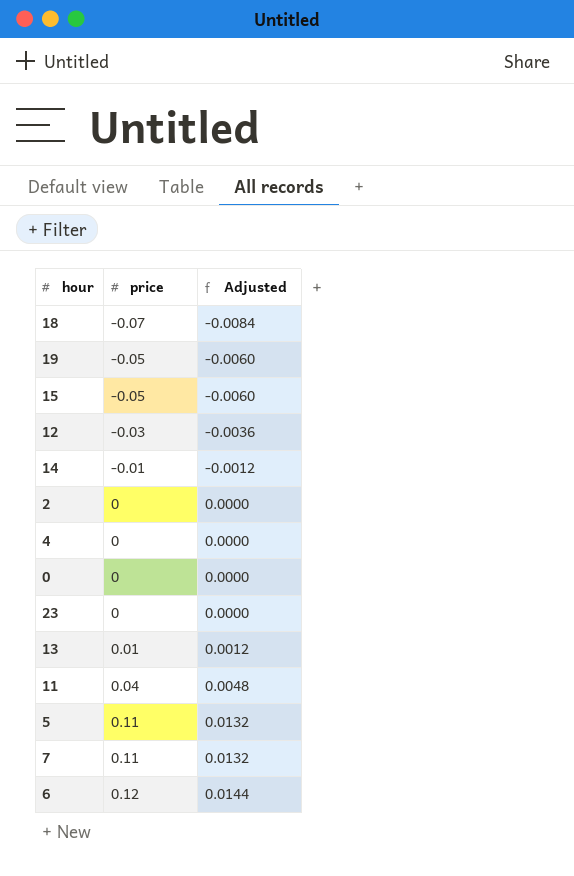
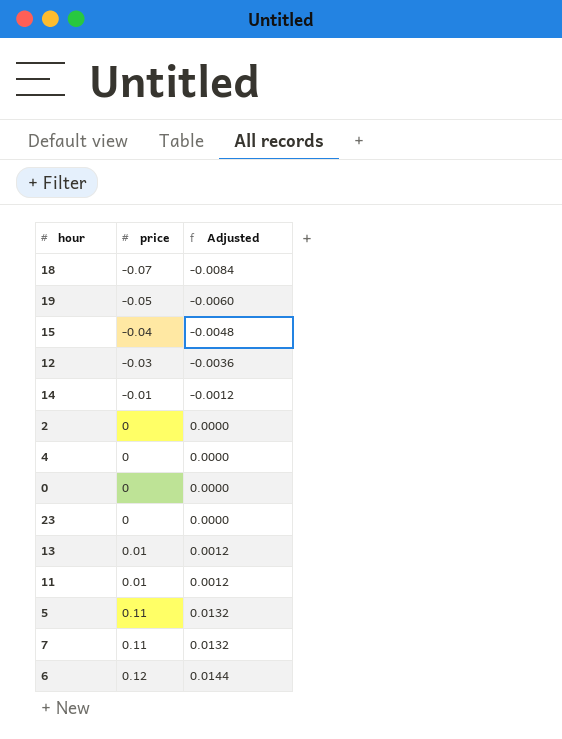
15 | price: -0.05 -> -0.04
15 | Adjusted: -0.0060 -> -0.0048
11 | price: 0.04 -> 0.01
11 | Adjusted: 0.0048 -> 0.0012

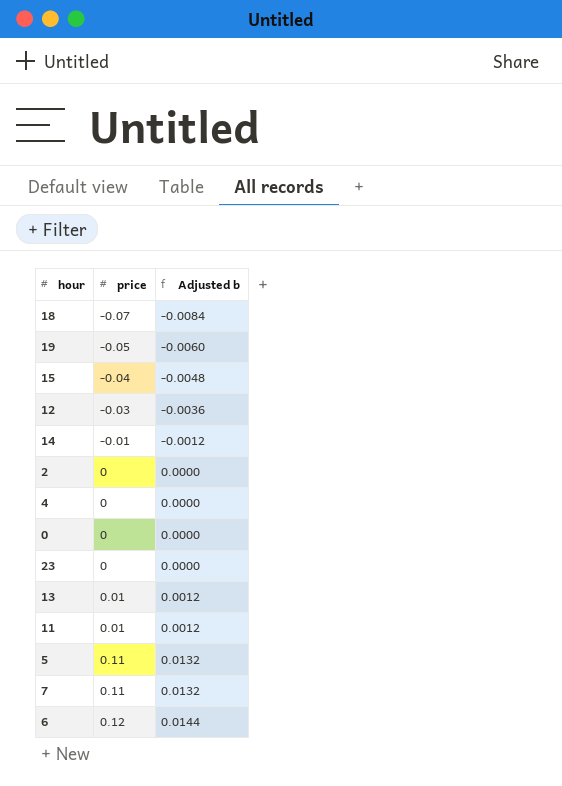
column name: Adjusted -> Adjusted b

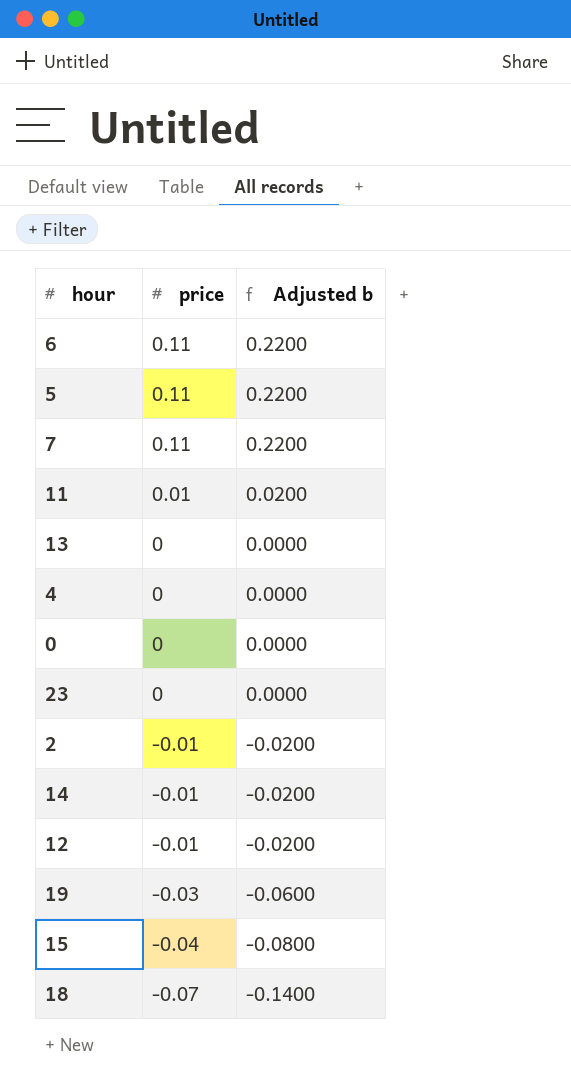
row order: price ascending -> price descending
column Adjusted b | formula: [price] * 0.12 -> [price] * 2
6 | price: 0.12 -> 0.11
13 | price: 0.01 -> 0
2 | price: 0 -> -0.01
12 | price: -0.03 -> -0.01
19 | price: -0.05 -> -0.03

